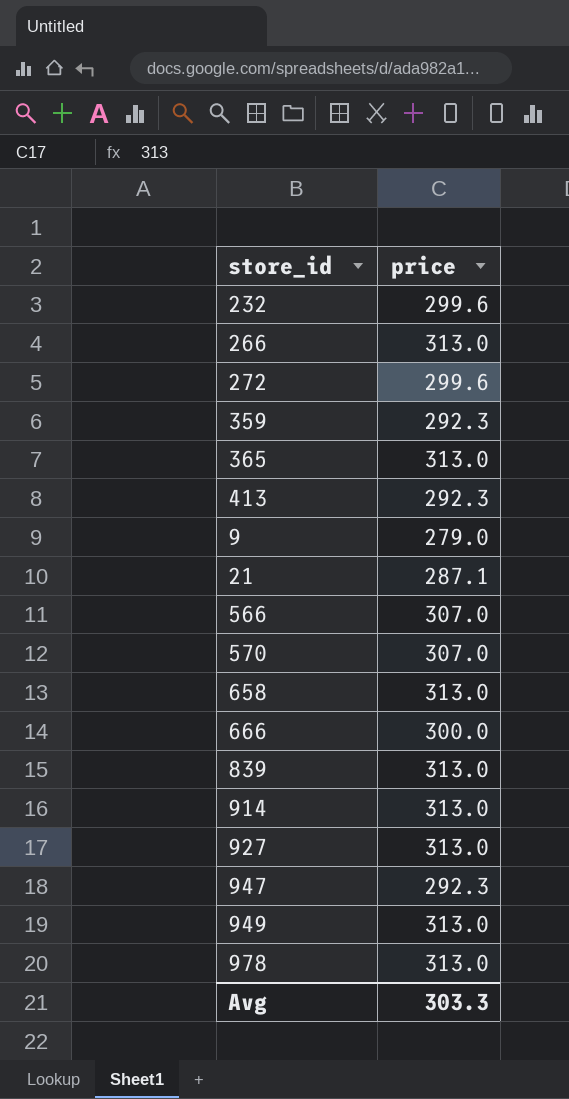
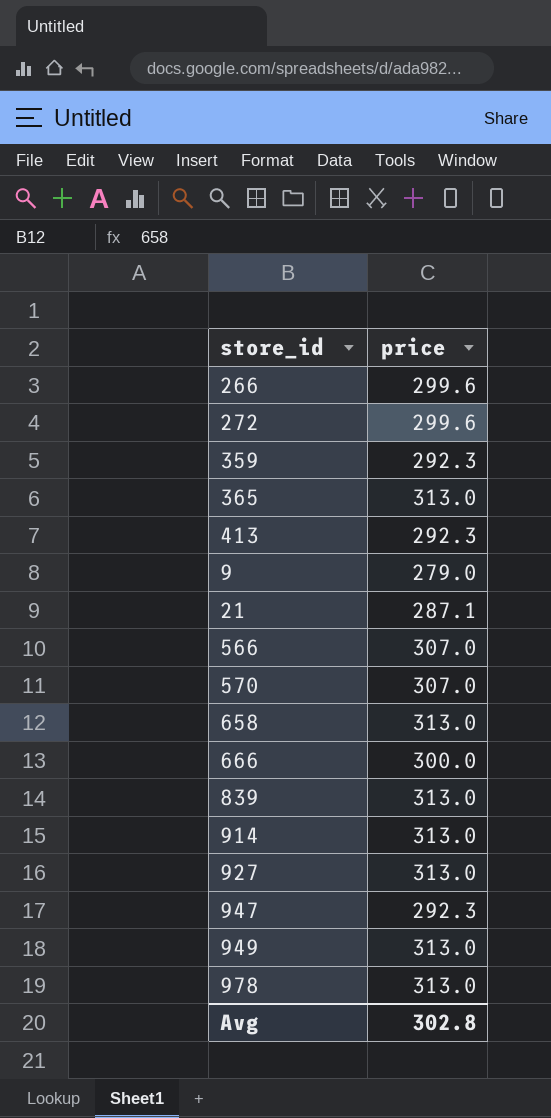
row 232: 299.6 -> none
266 | price: 313.0 -> 299.6
Avg | price: 303.3 -> 302.8

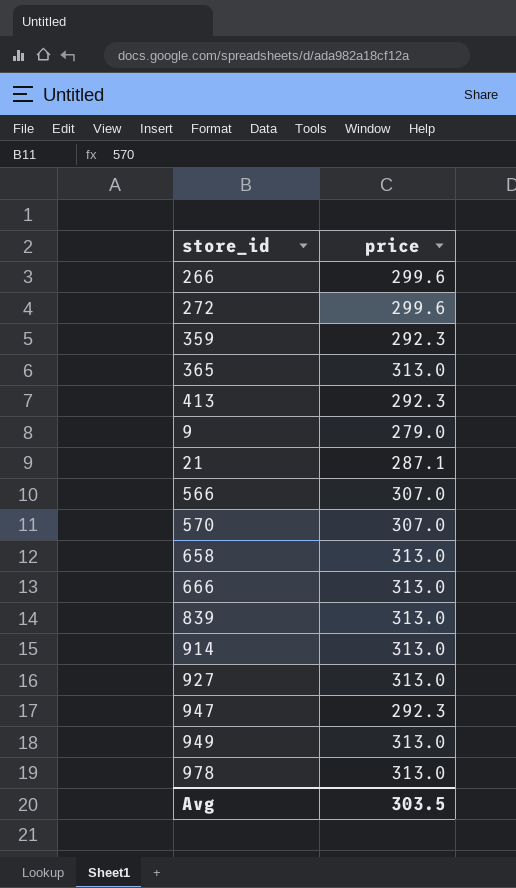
666 | price: 300.0 -> 313.0
Avg | price: 302.8 -> 303.5

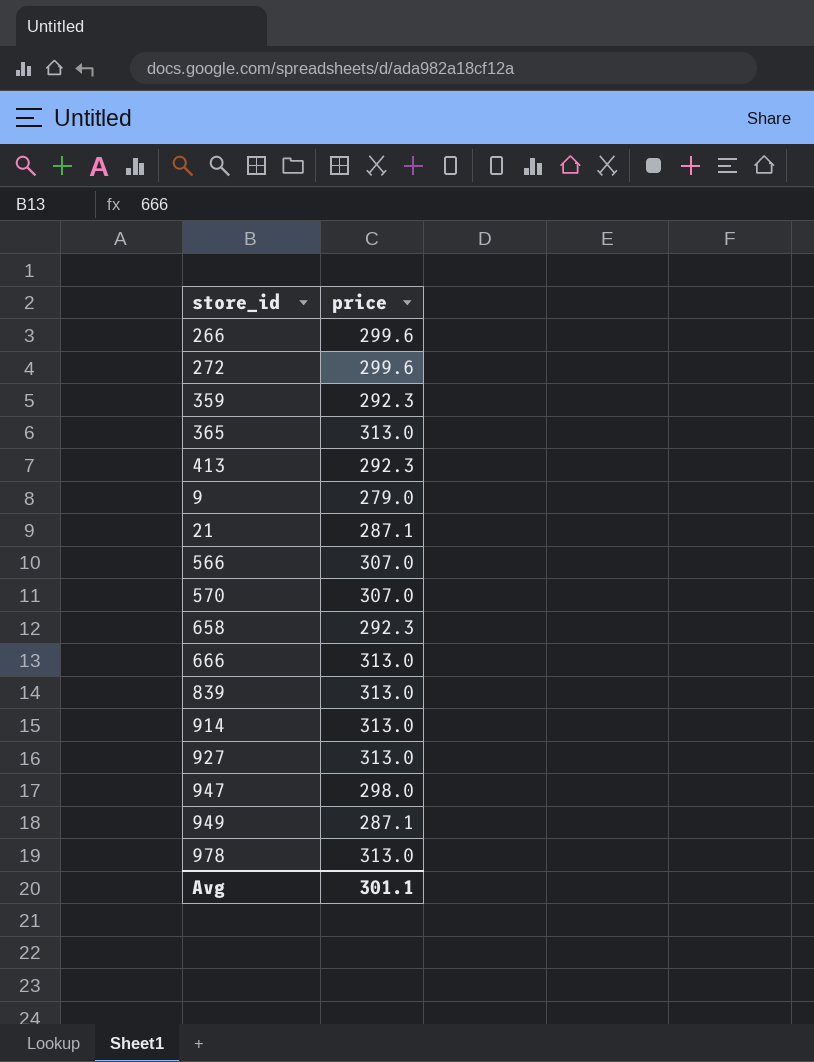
658 | price: 313.0 -> 292.3
947 | price: 292.3 -> 298.0
949 | price: 313.0 -> 287.1
Avg | price: 303.5 -> 301.1

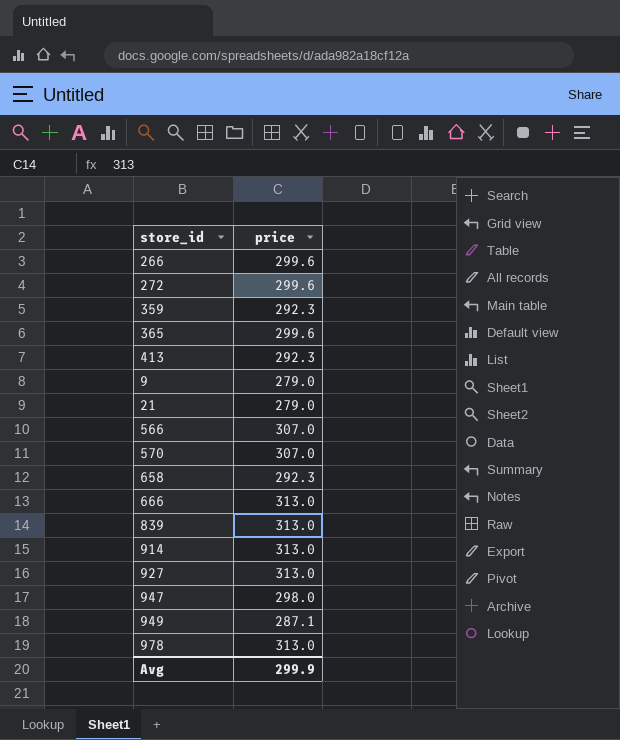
365 | price: 313.0 -> 299.6
21 | price: 287.1 -> 279.0
Avg | price: 301.1 -> 299.9

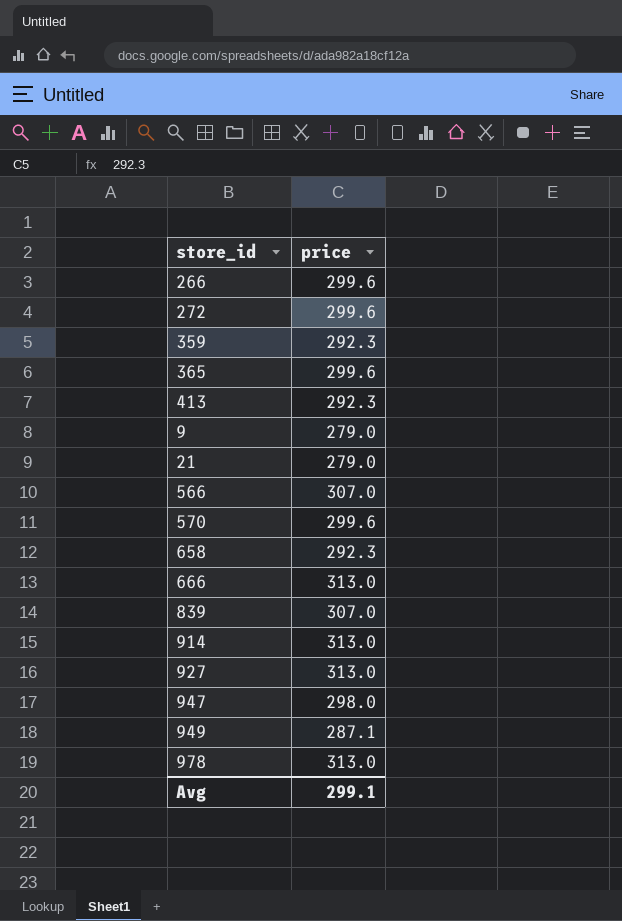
570 | price: 307.0 -> 299.6
839 | price: 313.0 -> 307.0
Avg | price: 299.9 -> 299.1

